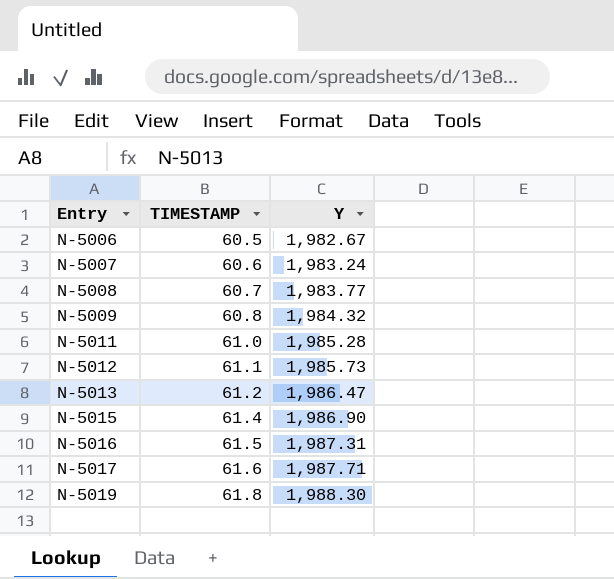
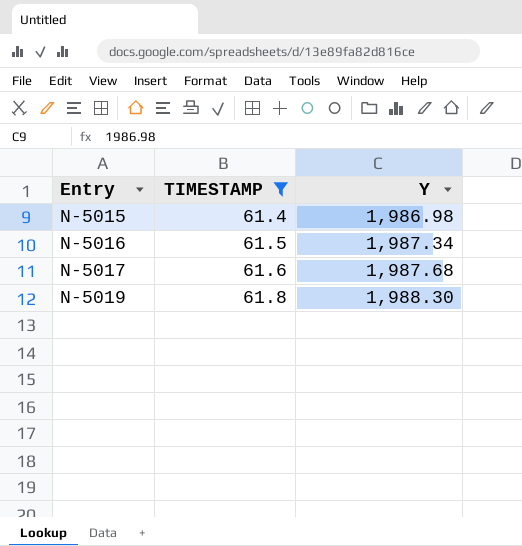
filter: none -> TIMESTAMP >= 61.4
N-5015 | Y: 1,986.90 -> 1,986.98
N-5016 | Y: 1,987.31 -> 1,987.34
N-5017 | Y: 1,987.71 -> 1,987.68

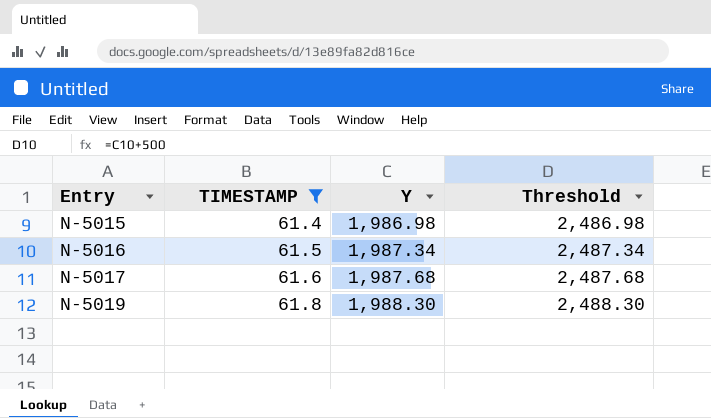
column Threshold | formula: none -> [Y] + 500

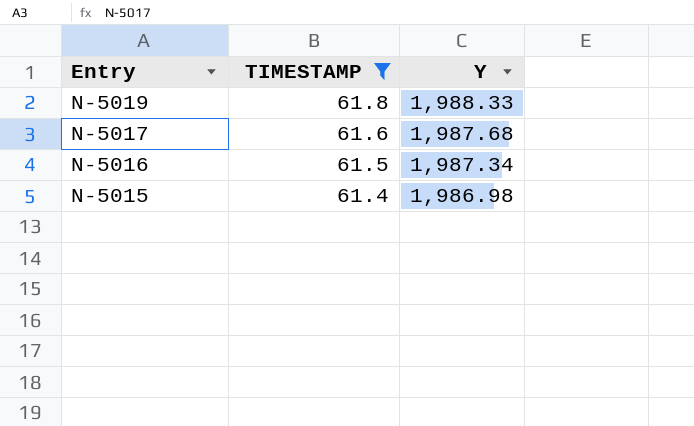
row order: Entry ascending -> Entry descending
column Threshold | formula: [Y] + 500 -> none
N-5019 | Y: 1,988.30 -> 1,988.33

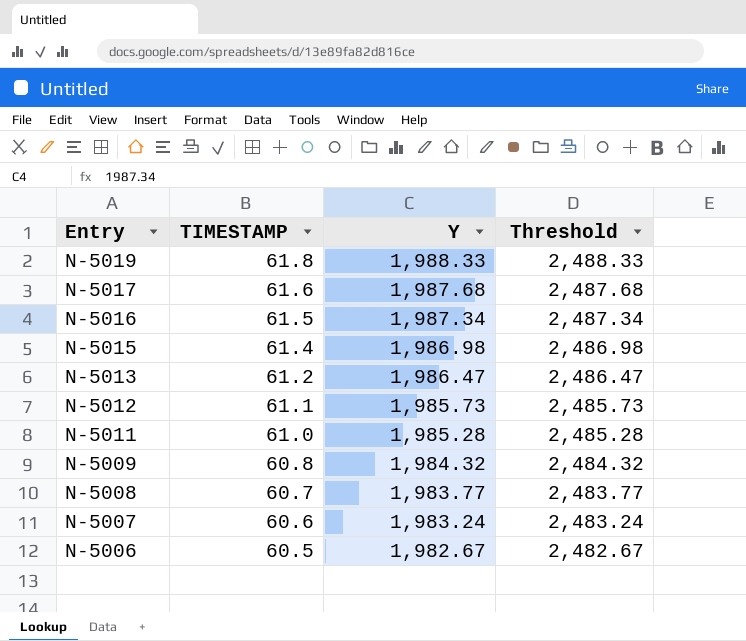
filter: TIMESTAMP >= 61.4 -> none
column Threshold | formula: none -> [Y] + 500

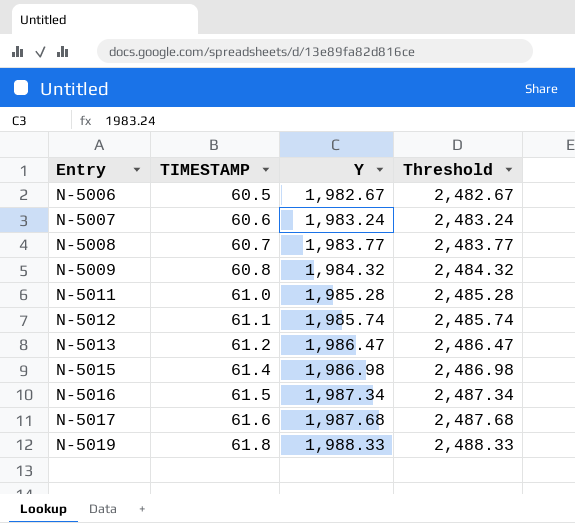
row order: Entry descending -> Entry ascending
N-5012 | Y: 1,985.73 -> 1,985.74
N-5012 | Threshold: 2,485.73 -> 2,485.74

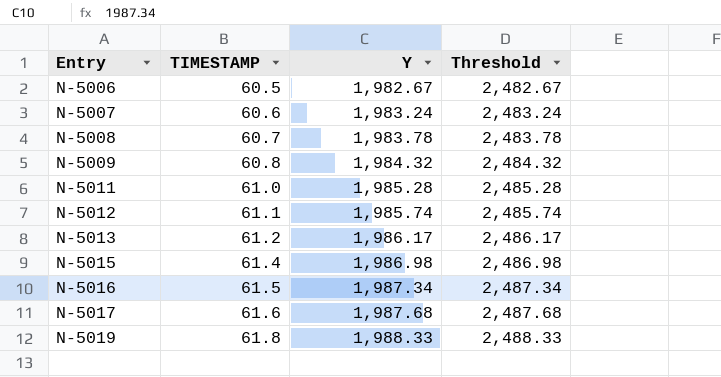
N-5008 | Y: 1,983.77 -> 1,983.78
N-5008 | Threshold: 2,483.77 -> 2,483.78
N-5013 | Y: 1,986.47 -> 1,986.17
N-5013 | Threshold: 2,486.47 -> 2,486.17

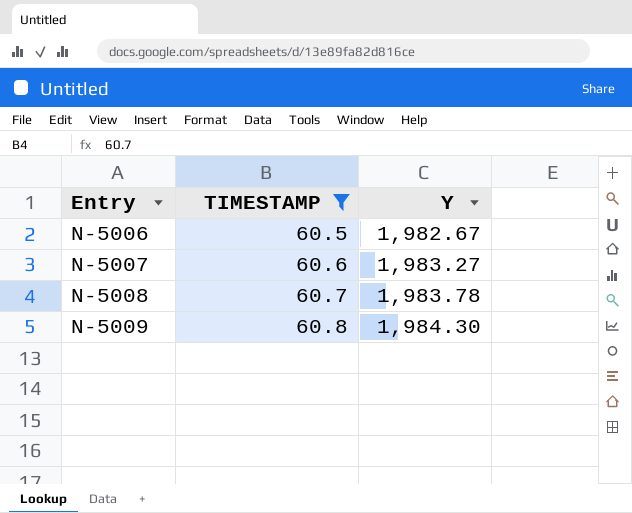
filter: none -> TIMESTAMP <= 60.8
column Threshold | formula: [Y] + 500 -> none
N-5007 | Y: 1,983.24 -> 1,983.27
N-5009 | Y: 1,984.32 -> 1,984.30

